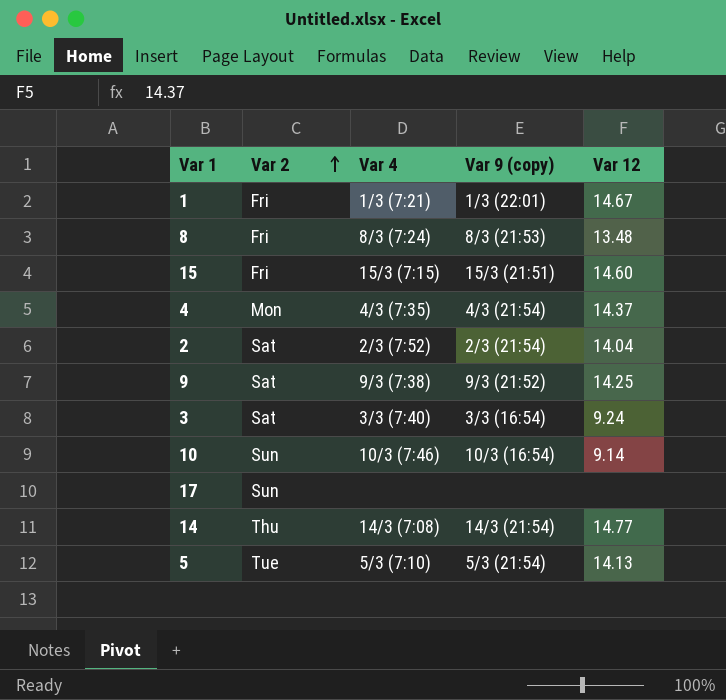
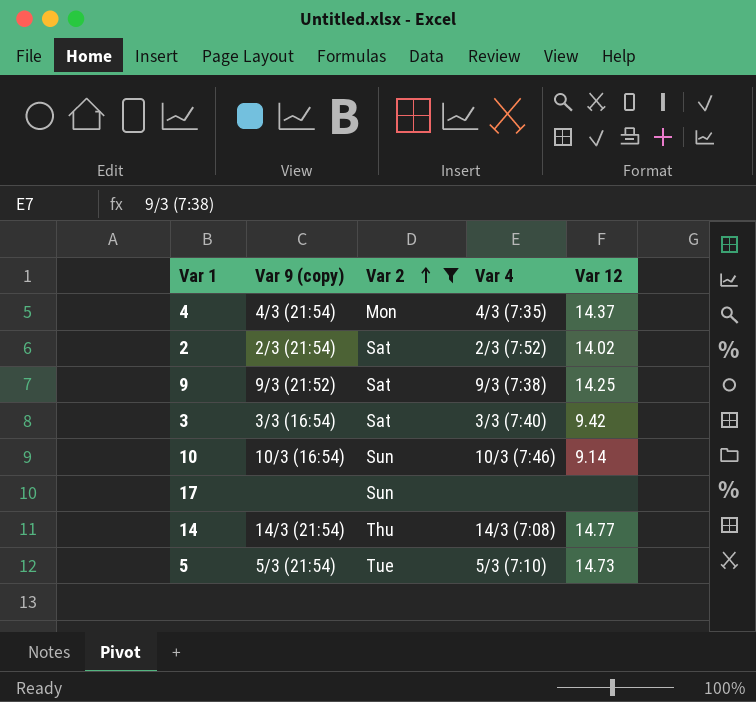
filter: none -> Var 2 != Fri
column Var 9 (copy) | position: 4 -> 2
2 | Var 12: 14.04 -> 14.02
3 | Var 12: 9.24 -> 9.42
5 | Var 12: 14.13 -> 14.73

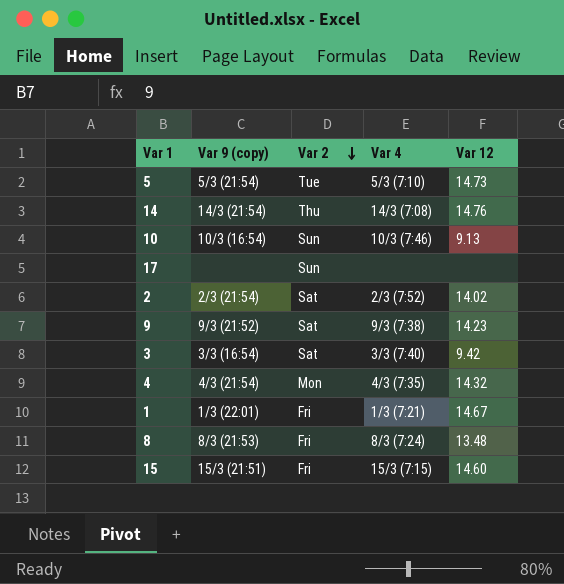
filter: Var 2 != Fri -> none
row order: Var 2 ascending -> Var 2 descending
14 | Var 12: 14.77 -> 14.76
10 | Var 12: 9.14 -> 9.13
9 | Var 12: 14.25 -> 14.23
4 | Var 12: 14.37 -> 14.32

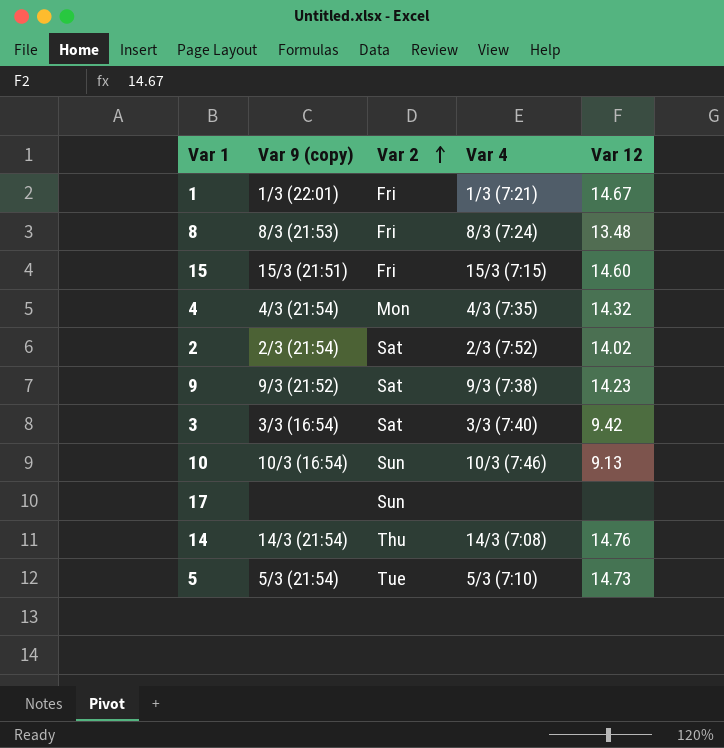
row order: Var 2 descending -> Var 2 ascending

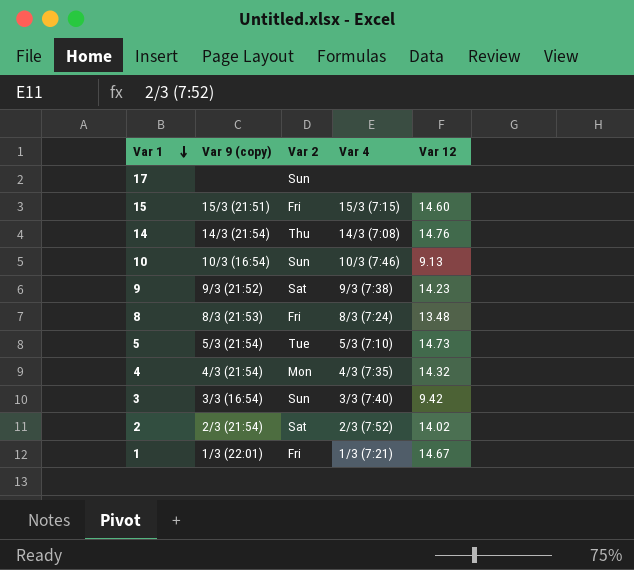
row order: Var 2 ascending -> Var 1 descending
3 | Var 2: Sat -> Sun

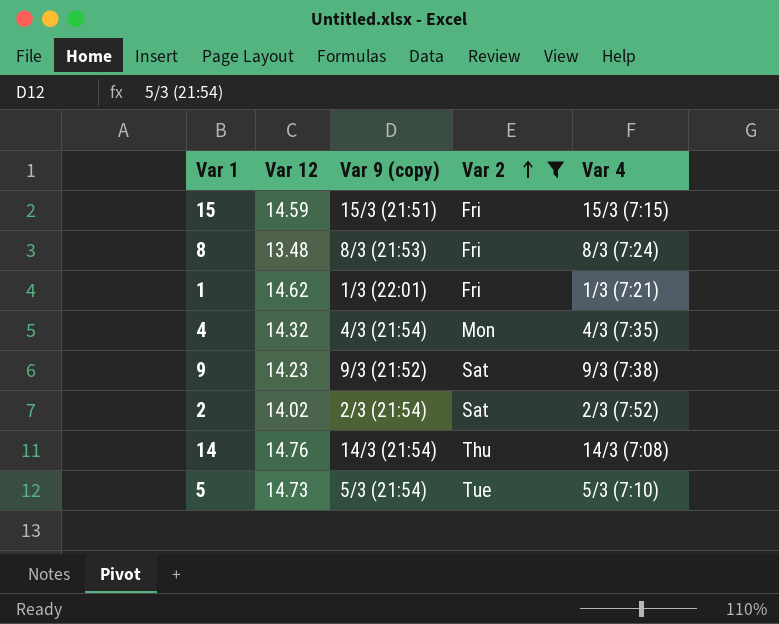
filter: none -> Var 2 != Sun
row order: Var 1 descending -> Var 2 ascending
column Var 12 | position: 5 -> 2
15 | Var 12: 14.60 -> 14.59
1 | Var 12: 14.67 -> 14.62

